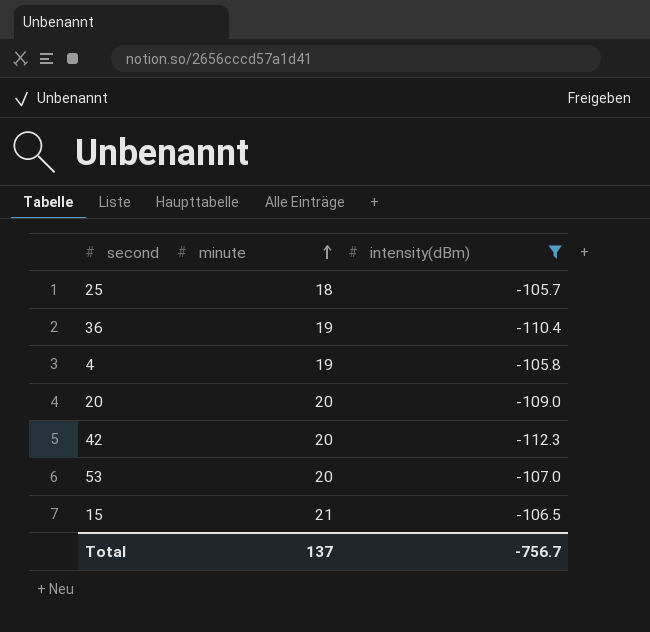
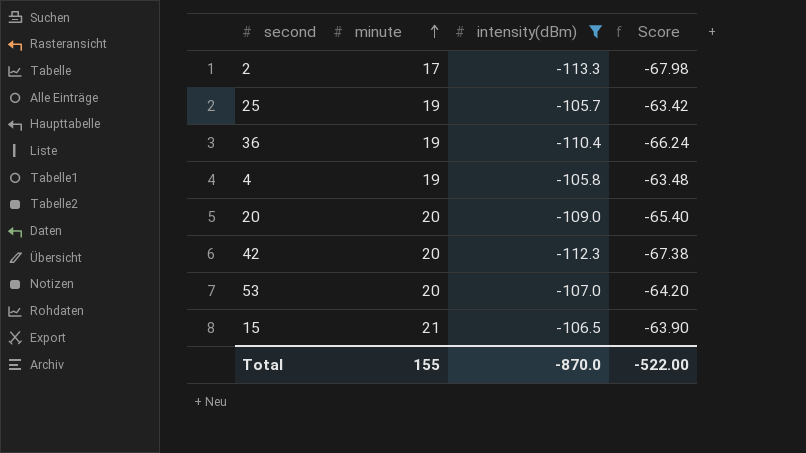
column Score | formula: none -> [intensity(dBm)] * 0.6
row 2: none -> 17 | -113.3 | -67.98
25 | minute: 18 -> 19
Total | minute: 137 -> 155
Total | intensity(dBm): -756.7 -> -870.0

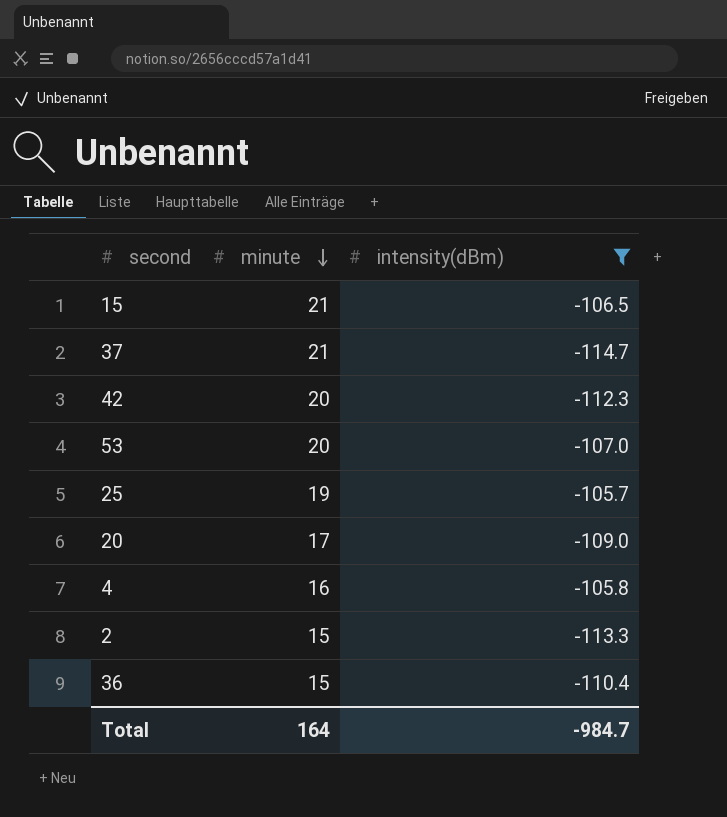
row order: minute ascending -> minute descending
column Score | formula: [intensity(dBm)] * 0.6 -> none
row 37: none -> 21 | -114.7
20 | minute: 20 -> 17
4 | minute: 19 -> 16
2 | minute: 17 -> 15
36 | minute: 19 -> 15
Total | minute: 155 -> 164
Total | intensity(dBm): -870.0 -> -984.7

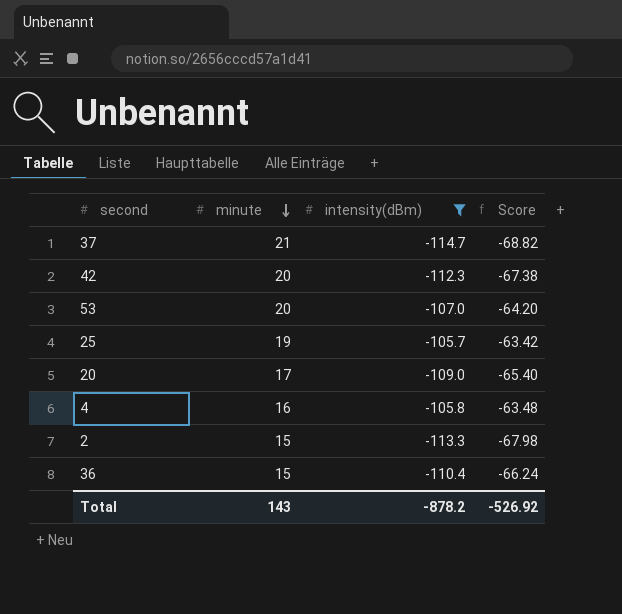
column Score | formula: none -> [intensity(dBm)] * 0.6
row 15: 21 | -106.5 -> none
Total | minute: 164 -> 143
Total | intensity(dBm): -984.7 -> -878.2

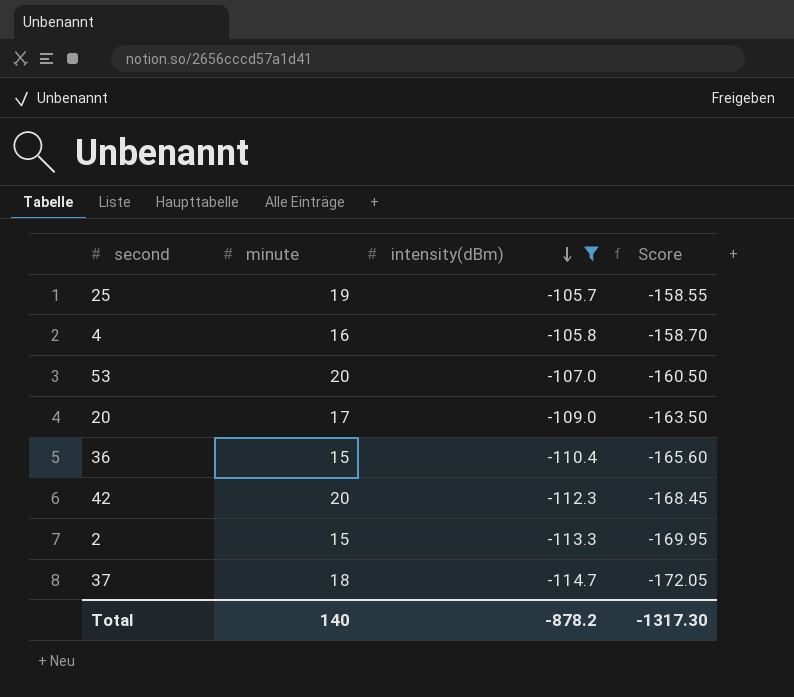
row order: minute descending -> intensity(dBm) descending
column Score | formula: [intensity(dBm)] * 0.6 -> [intensity(dBm)] * 1.5
37 | minute: 21 -> 18
Total | minute: 143 -> 140
Total | Score: -526.92 -> -1317.30

